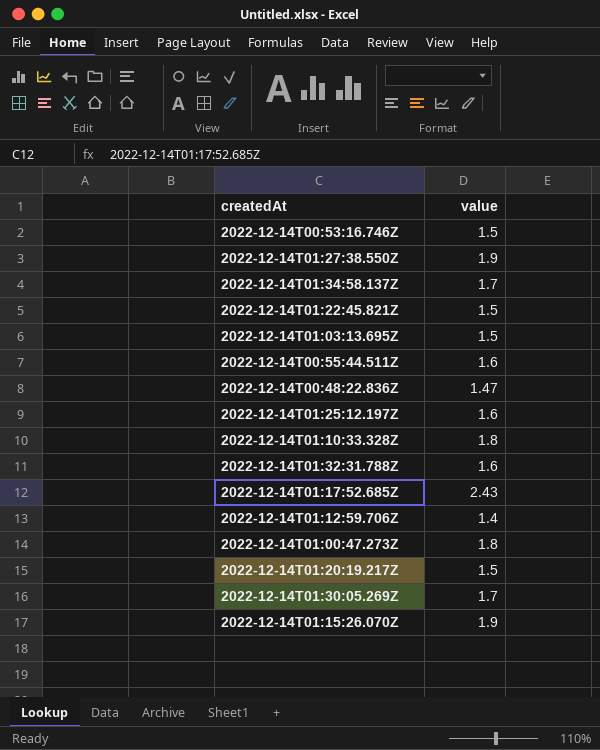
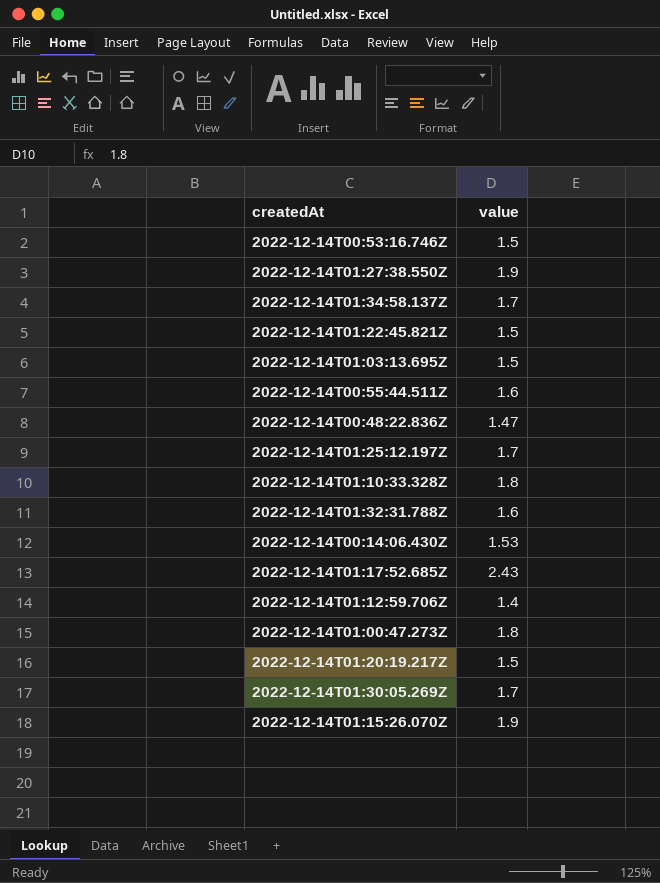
2022-12-14T01:25:12.197Z | value: 1.6 -> 1.7
row 2022-12-14T00:14:06.430Z: none -> 1.53

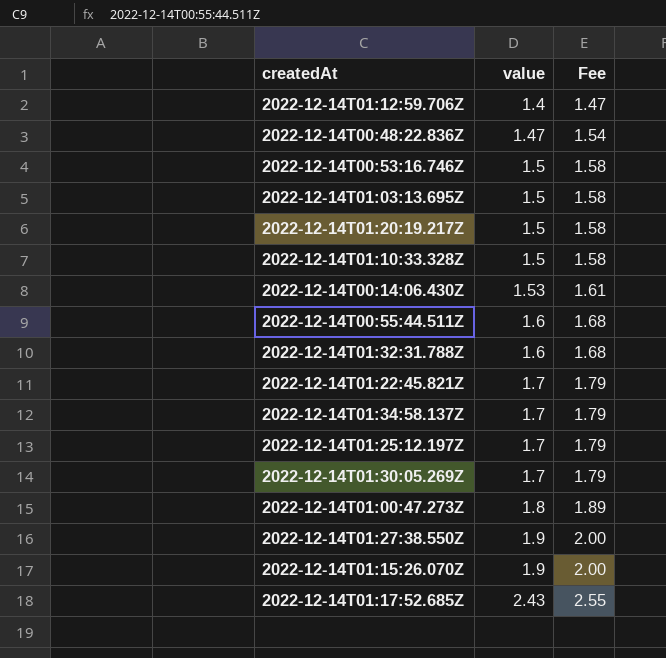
row order: none -> value ascending
column Fee | formula: none -> [value] * 1.05
2022-12-14T01:10:33.328Z | value: 1.8 -> 1.5
2022-12-14T01:22:45.821Z | value: 1.5 -> 1.7

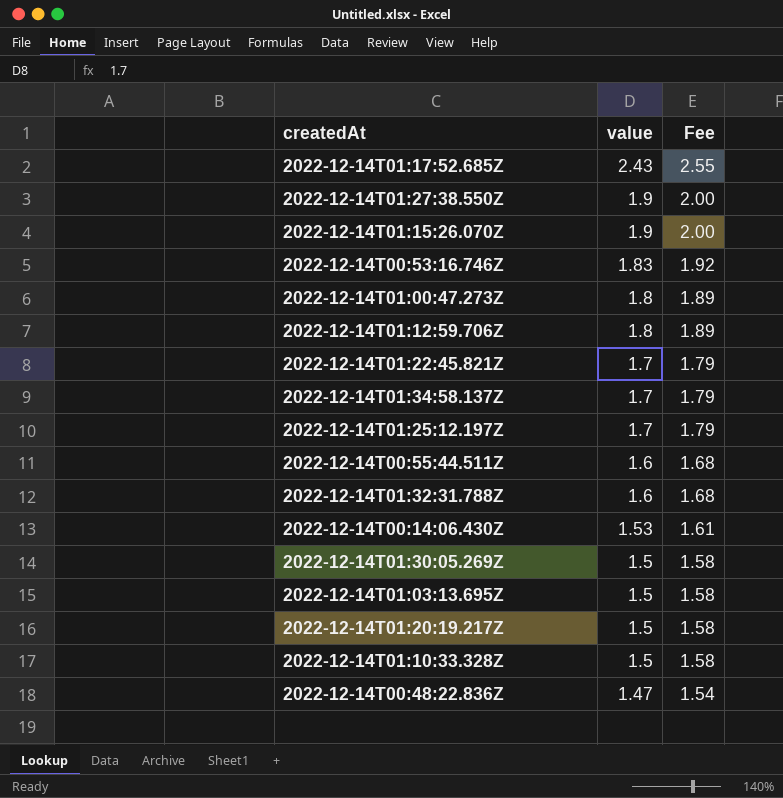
row order: value ascending -> value descending
2022-12-14T00:53:16.746Z | value: 1.5 -> 1.83
2022-12-14T00:53:16.746Z | Fee: 1.58 -> 1.92
2022-12-14T01:12:59.706Z | value: 1.4 -> 1.8
2022-12-14T01:12:59.706Z | Fee: 1.47 -> 1.89
2022-12-14T01:30:05.269Z | value: 1.7 -> 1.5
2022-12-14T01:30:05.269Z | Fee: 1.79 -> 1.58

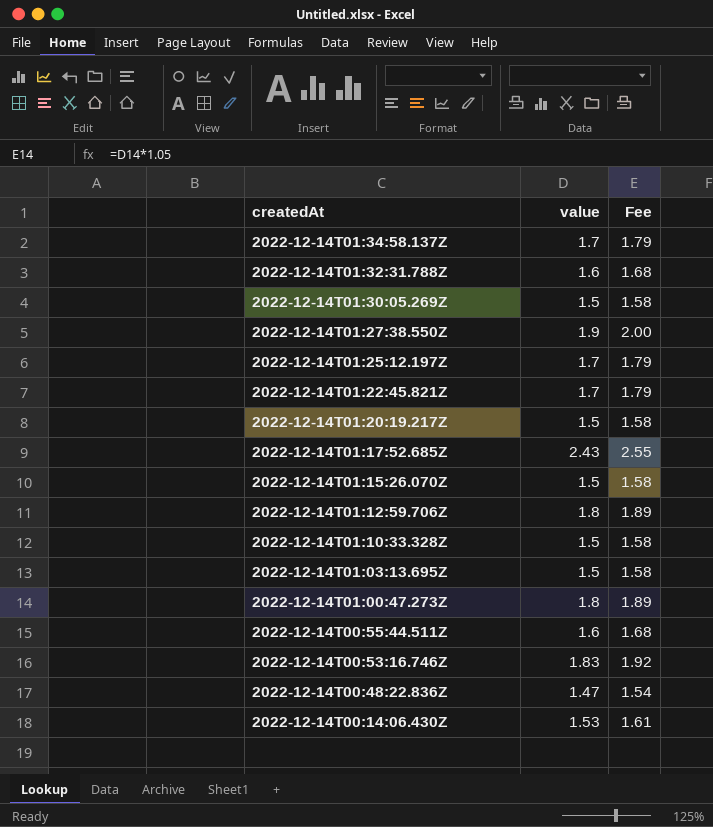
row order: value descending -> createdAt descending
2022-12-14T01:15:26.070Z | value: 1.9 -> 1.5
2022-12-14T01:15:26.070Z | Fee: 2.00 -> 1.58

